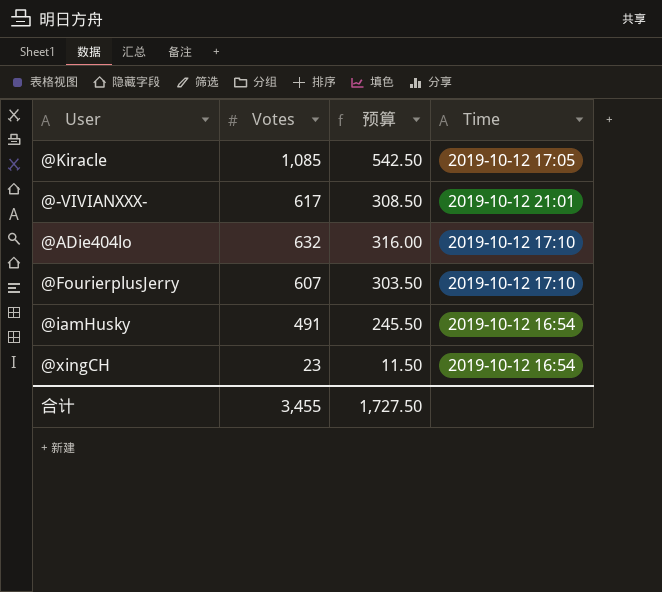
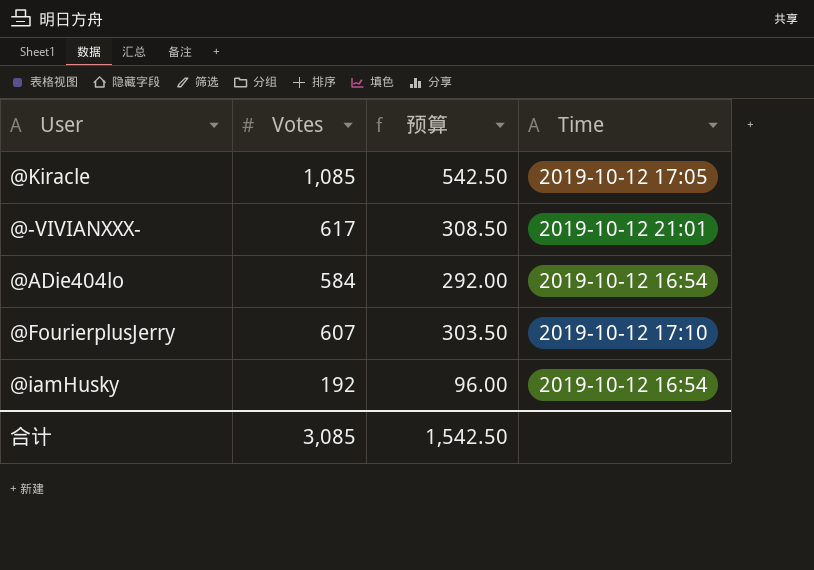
row @xingCH: 23 | 11.50 | 2019-10-12 16:54 -> none
@ADie404lo | Votes: 632 -> 584
@ADie404lo | 预算: 316.00 -> 292.00
@ADie404lo | Time: 2019-10-12 17:10 -> 2019-10-12 16:54
@iamHusky | Votes: 491 -> 192
@iamHusky | 预算: 245.50 -> 96.00
合计 | Votes: 3,455 -> 3,085
合计 | 预算: 1,727.50 -> 1,542.50

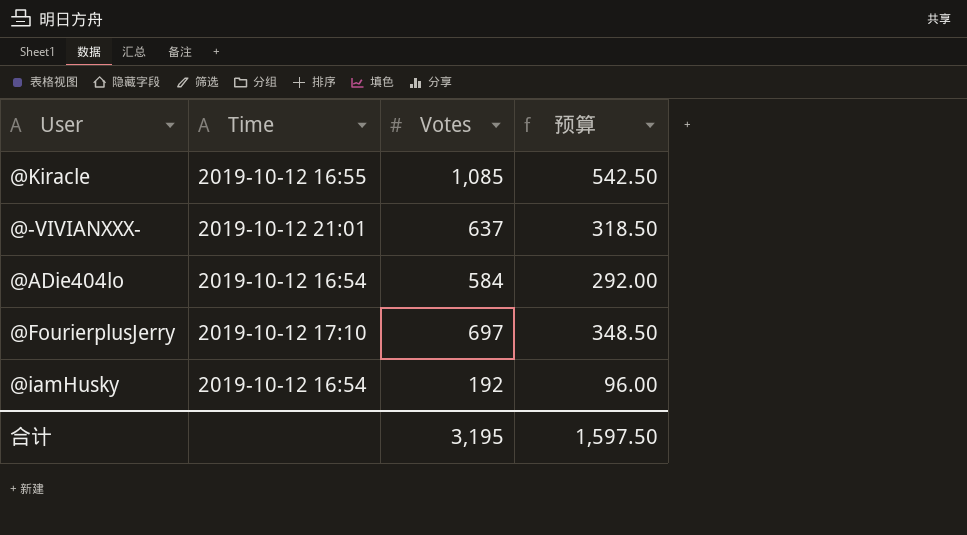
column Time | position: 4 -> 2
@Kiracle | Time: 2019-10-12 17:05 -> 2019-10-12 16:55
@-VIVIANXXX- | Votes: 617 -> 637
@-VIVIANXXX- | 预算: 308.50 -> 318.50
@FourierplusJerry | Votes: 607 -> 697
@FourierplusJerry | 预算: 303.50 -> 348.50
合计 | Votes: 3,085 -> 3,195
合计 | 预算: 1,542.50 -> 1,597.50

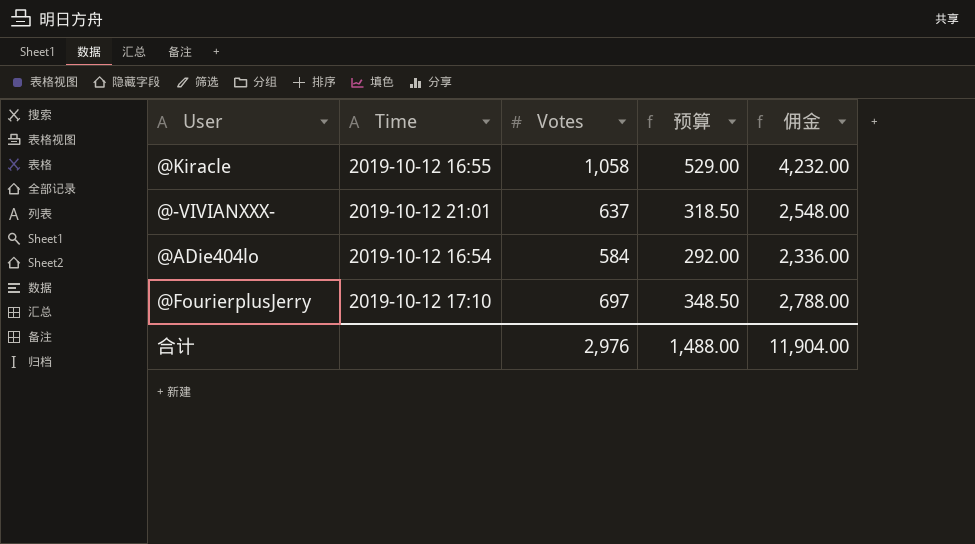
column 佣金 | formula: none -> [Votes] * 4
row @iamHusky: 2019-10-12 16:54 | 192 | 96.00 -> none
@Kiracle | Votes: 1,085 -> 1,058
@Kiracle | 预算: 542.50 -> 529.00
合计 | Votes: 3,195 -> 2,976
合计 | 预算: 1,597.50 -> 1,488.00

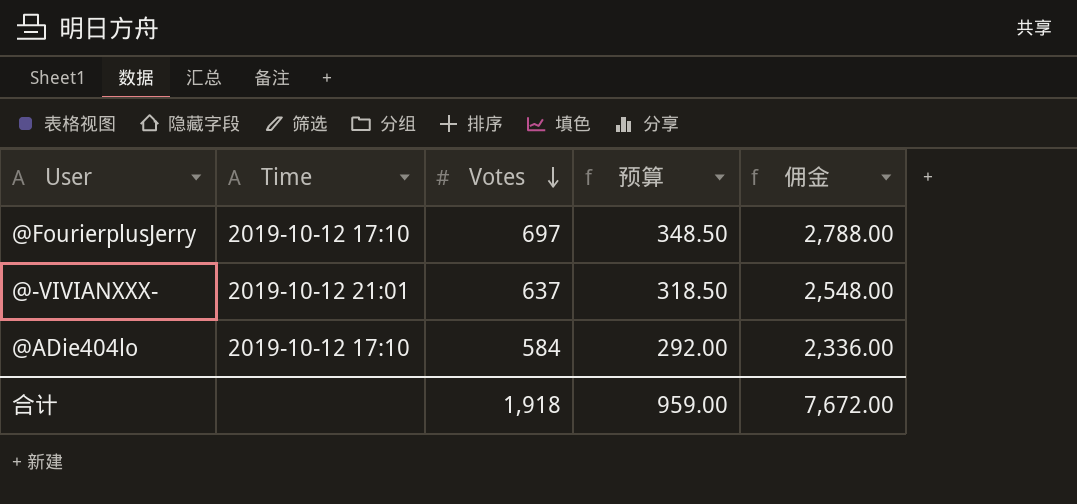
row order: none -> Votes descending
row @Kiracle: 2019-10-12 16:55 | 1,058 | 529.00 | 4,232.00 -> none
@ADie404lo | Time: 2019-10-12 16:54 -> 2019-10-12 17:10
合计 | Votes: 2,976 -> 1,918
合计 | 预算: 1,488.00 -> 959.00
合计 | 佣金: 11,904.00 -> 7,672.00

